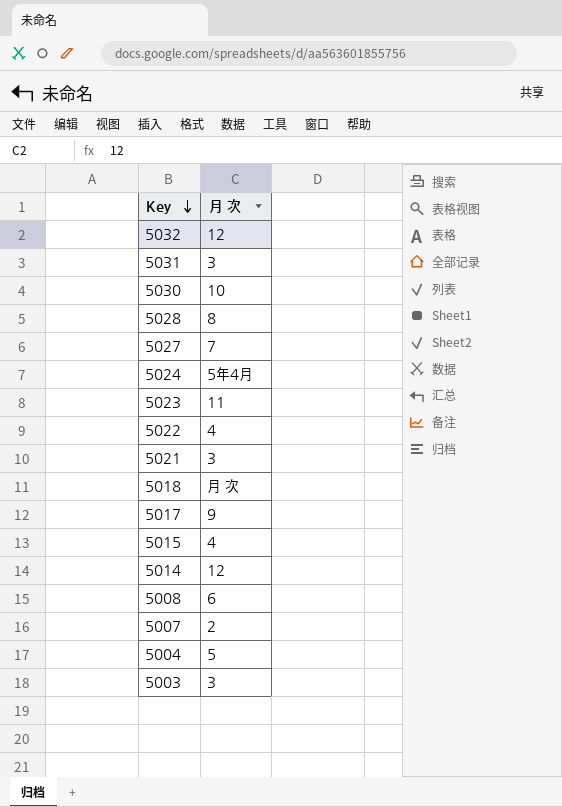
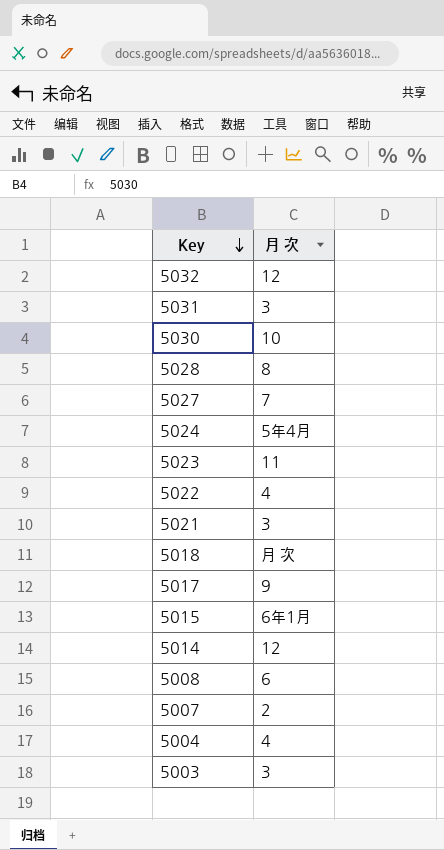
5015 | 月 次: 4 -> 6年1月
5004 | 月 次: 5 -> 4

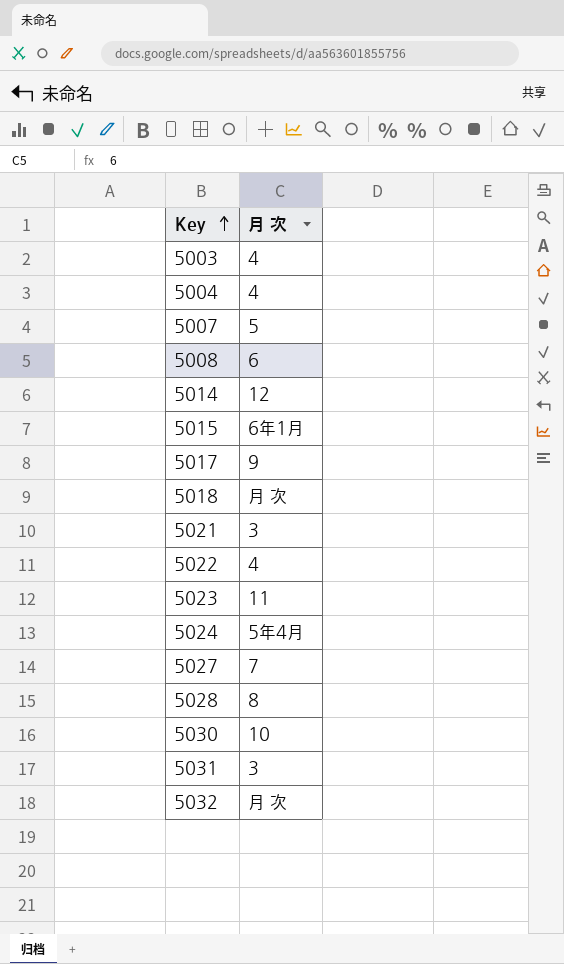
row order: Key descending -> Key ascending
5003 | 月 次: 3 -> 4
5007 | 月 次: 2 -> 5
5032 | 月 次: 12 -> 月 次

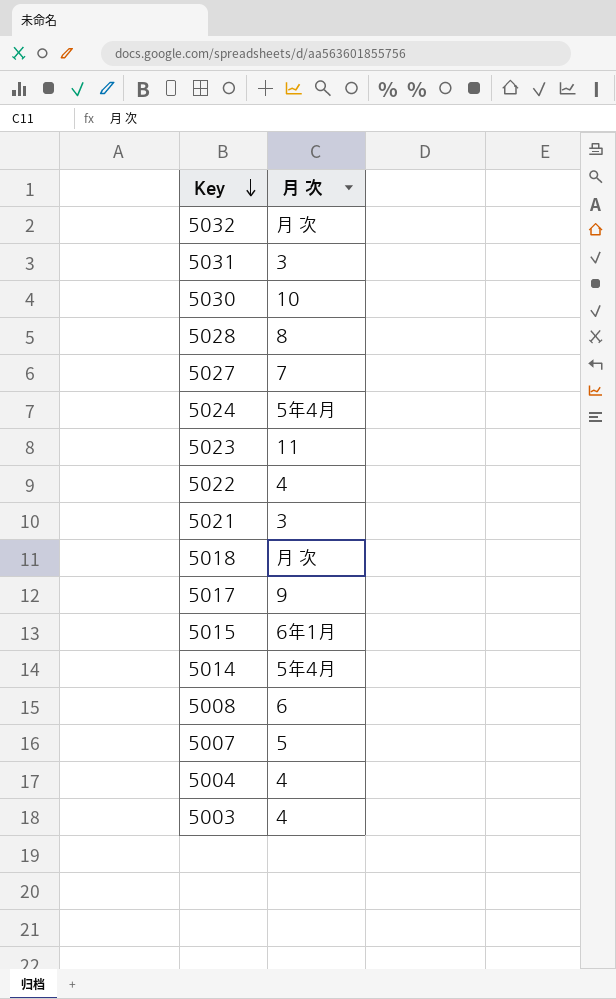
row order: Key ascending -> Key descending
5014 | 月 次: 12 -> 5年4月

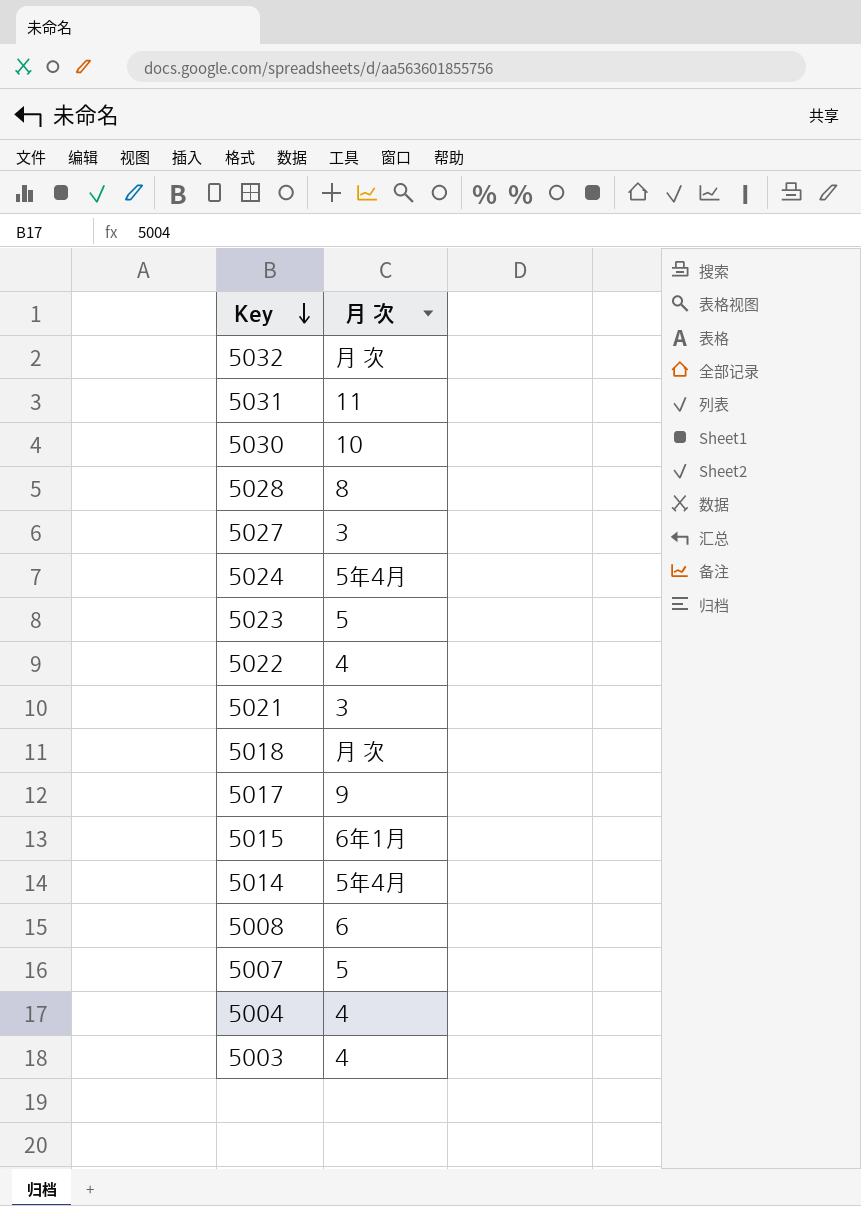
5031 | 月 次: 3 -> 11
5027 | 月 次: 7 -> 3
5023 | 月 次: 11 -> 5

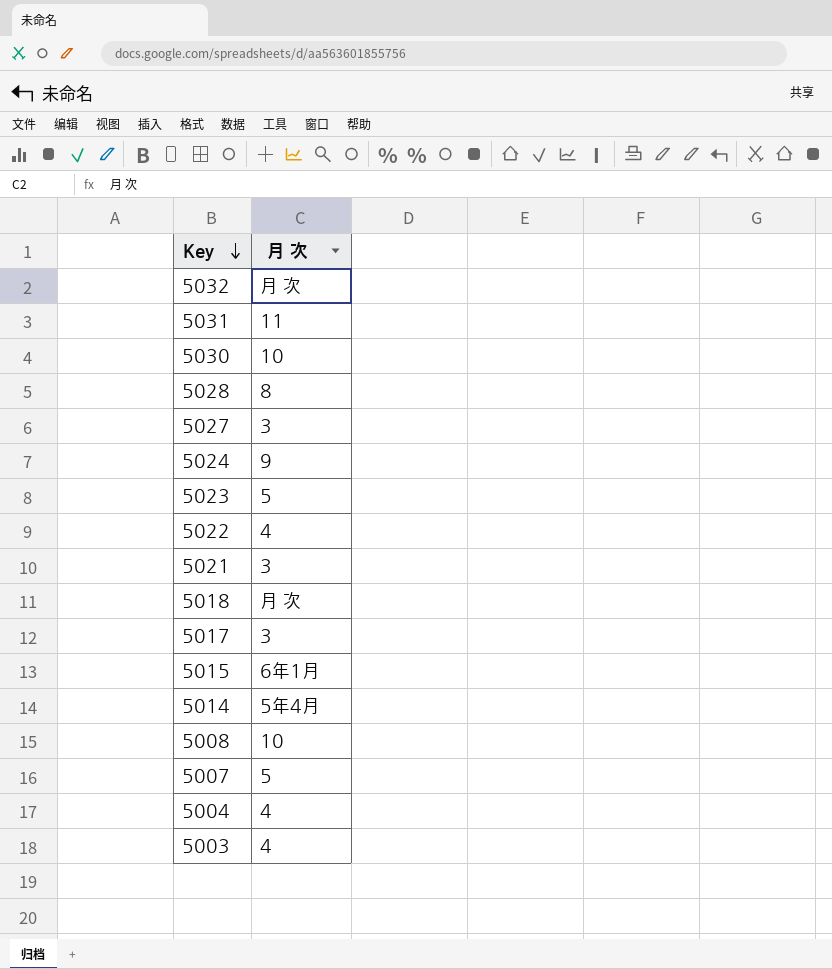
5024 | 月 次: 5年4月 -> 9
5017 | 月 次: 9 -> 3
5008 | 月 次: 6 -> 10

